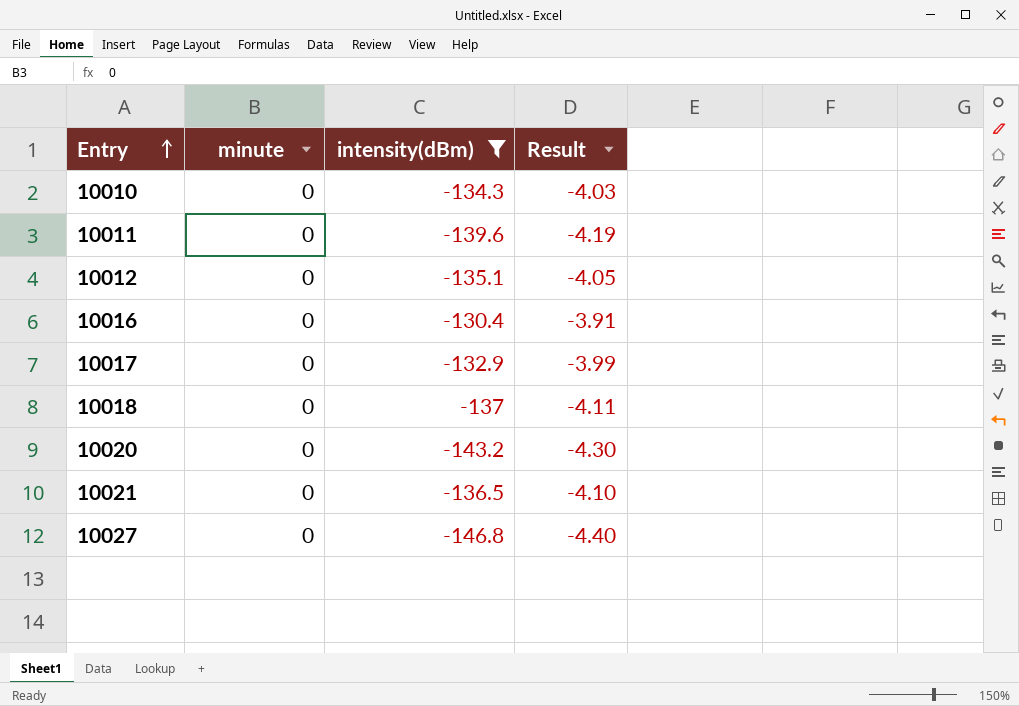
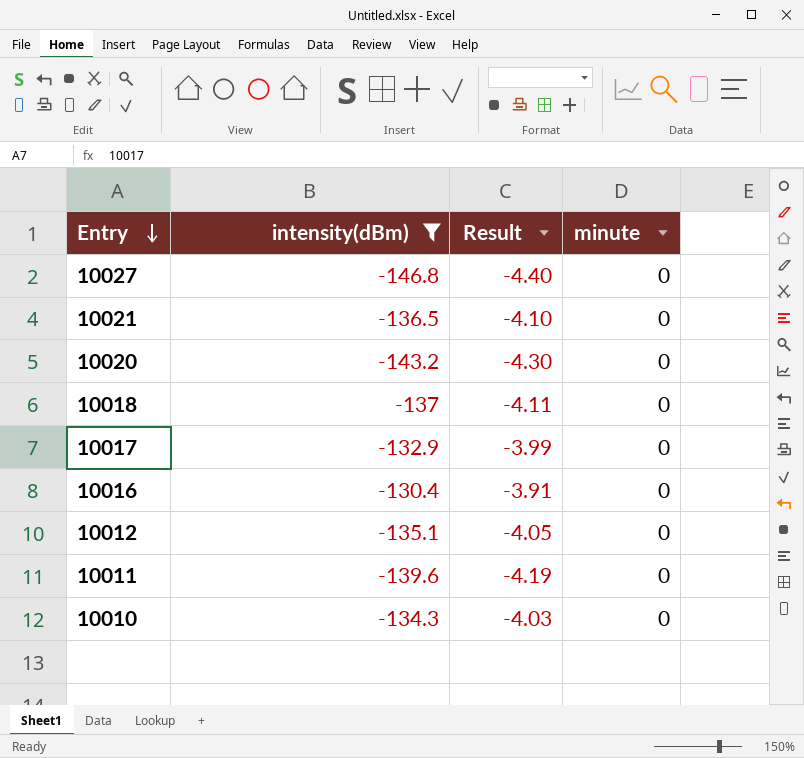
row order: Entry ascending -> Entry descending
column minute | position: 2 -> 4

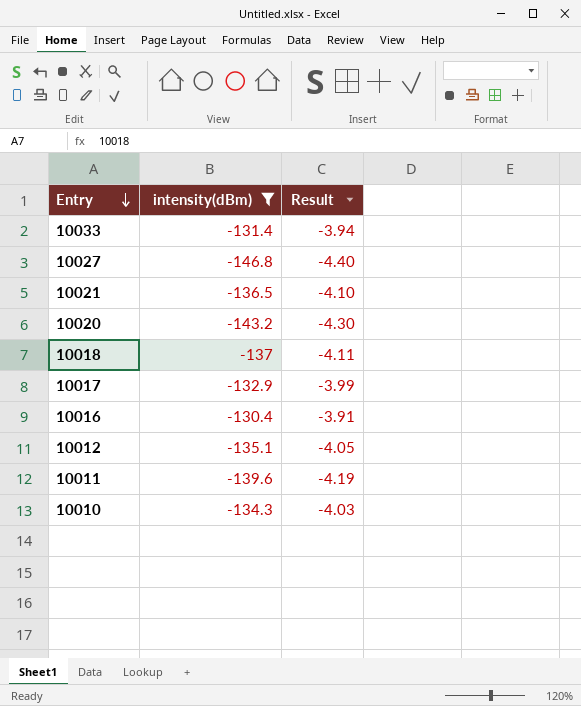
column minute | position: 4 -> none
row 10033: none -> -131.4 | -3.94

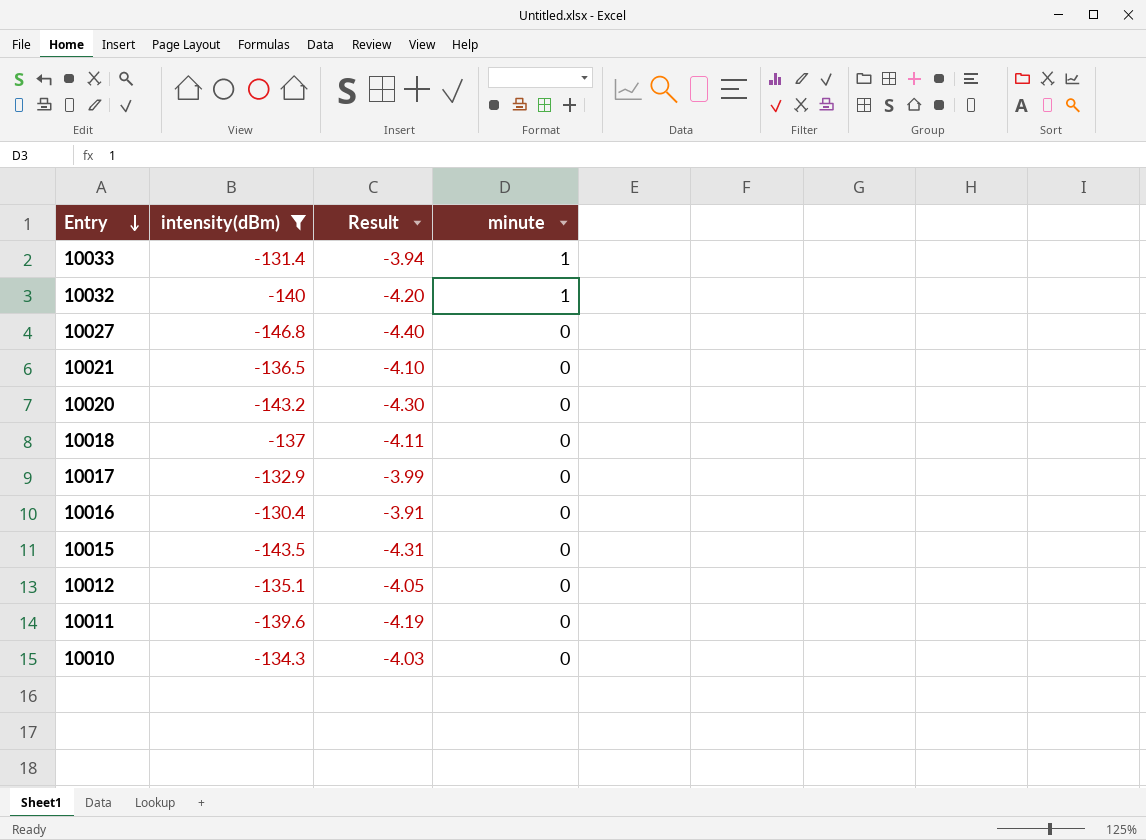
column minute | position: none -> 4
row 10032: none -> -140 | -4.20 | 1
row 10015: none -> -143.5 | -4.31 | 0

